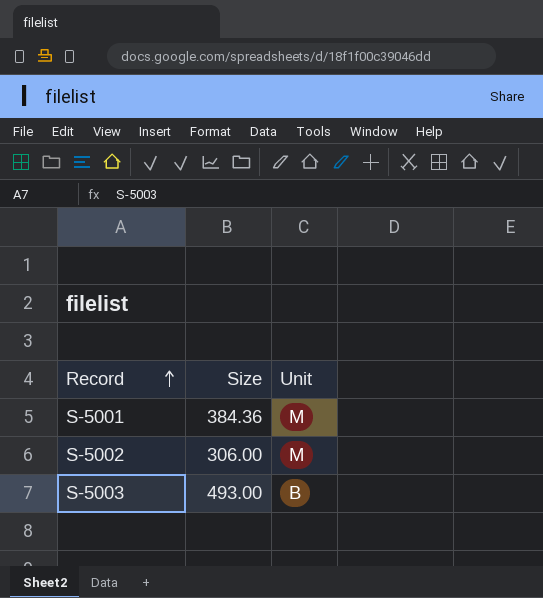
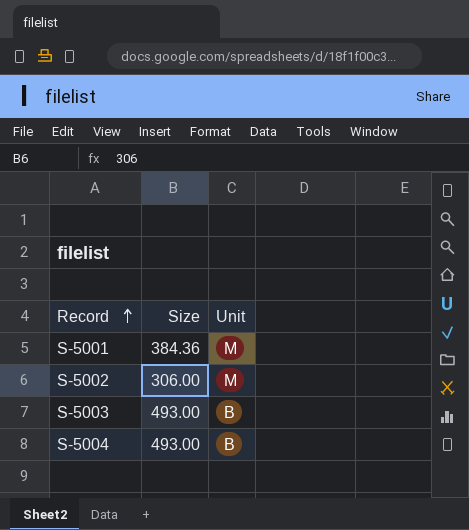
row S-5004: none -> 493.00 | B

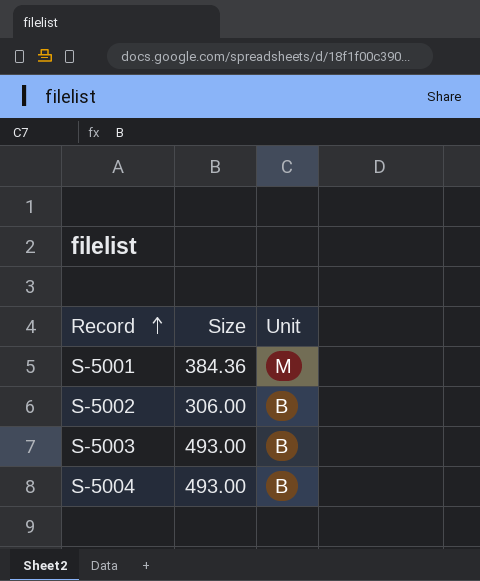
S-5002 | Unit: M -> B

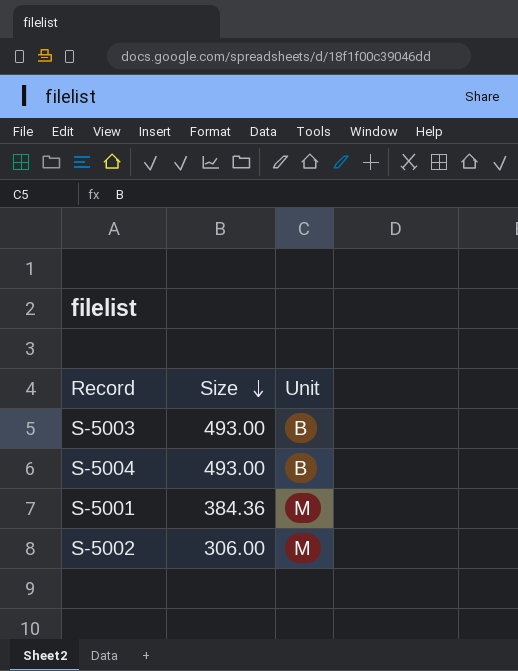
row order: Record ascending -> Size descending
S-5002 | Unit: B -> M

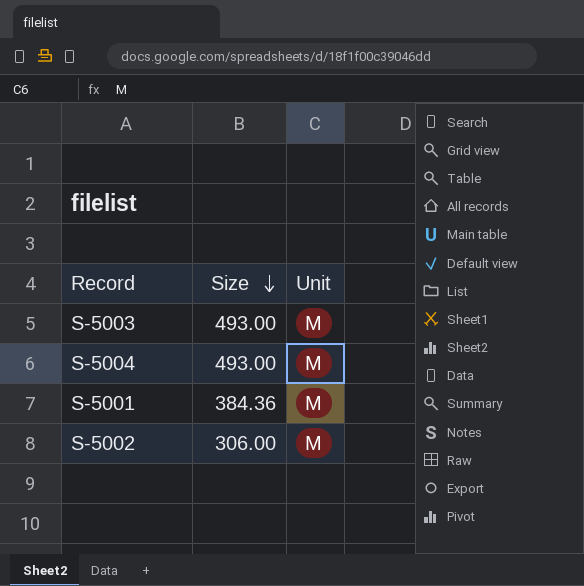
S-5003 | Unit: B -> M
S-5004 | Unit: B -> M

